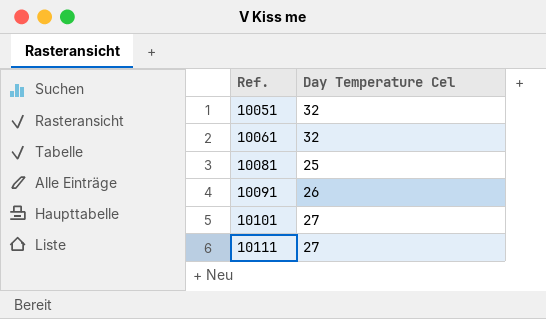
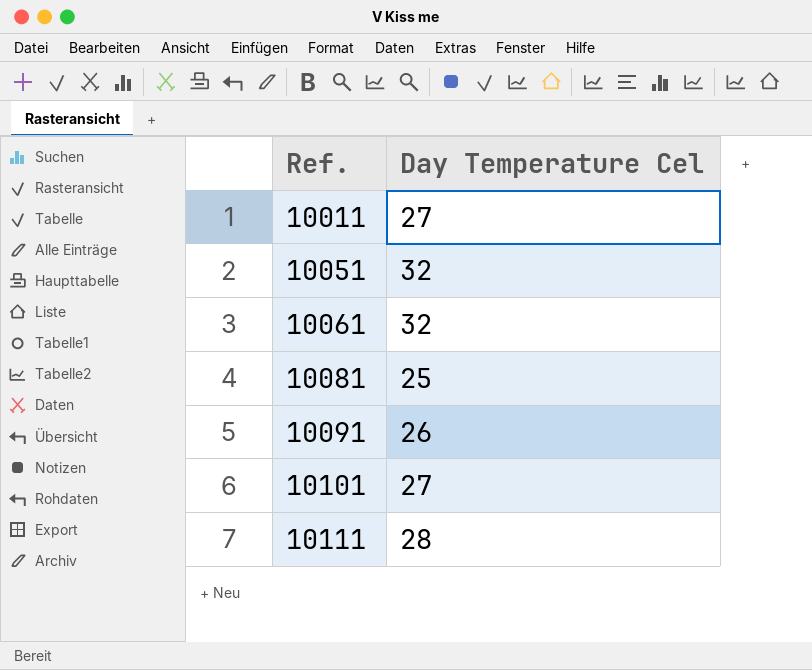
row 10011: none -> 27
10111 | Day Temperature Cel: 27 -> 28

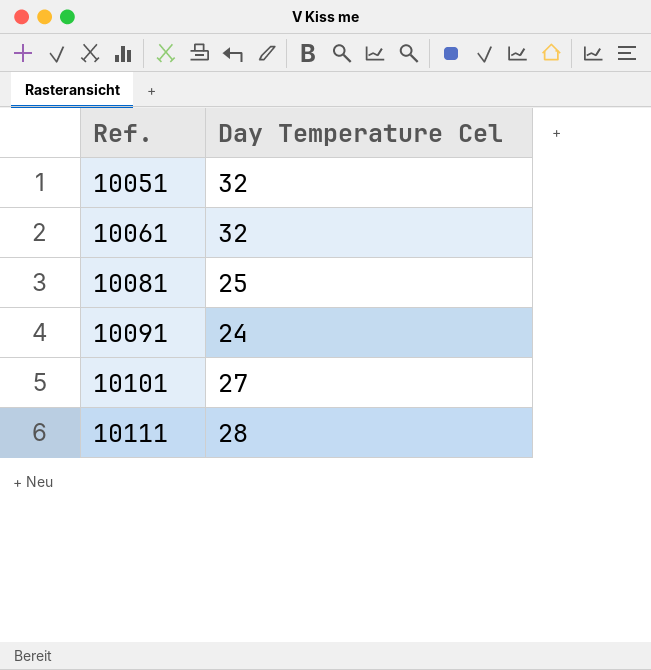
row 10011: 27 -> none
10091 | Day Temperature Cel: 26 -> 24

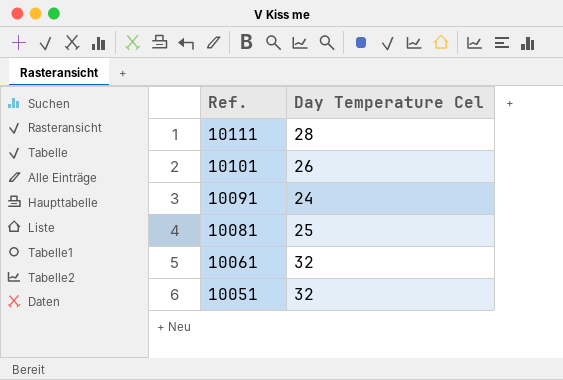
row order: Ref. ascending -> Ref. descending
10101 | Day Temperature Cel: 27 -> 26

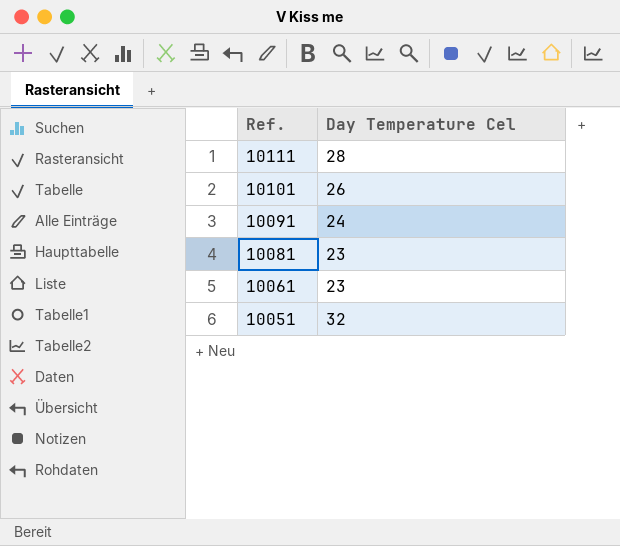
10081 | Day Temperature Cel: 25 -> 23
10061 | Day Temperature Cel: 32 -> 23

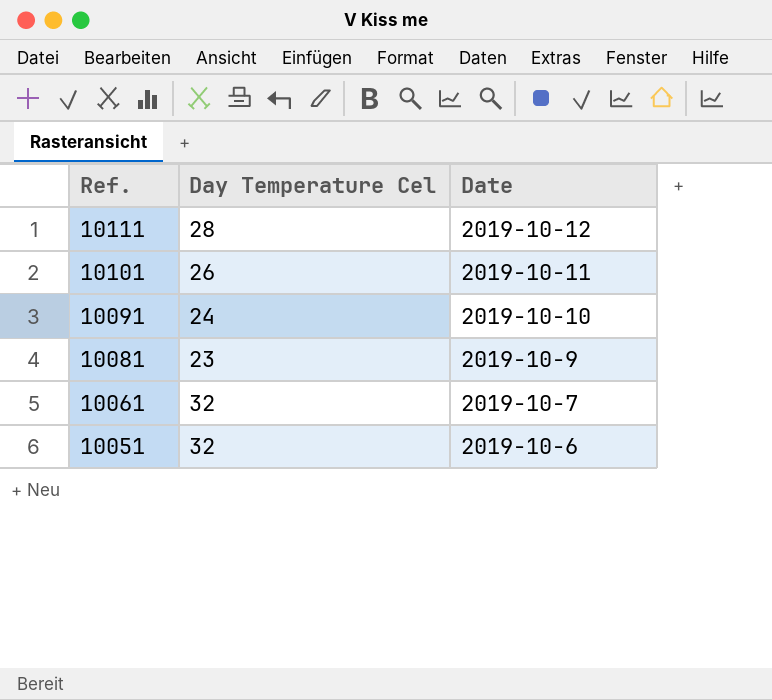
column Date | position: none -> 3
10061 | Day Temperature Cel: 23 -> 32

